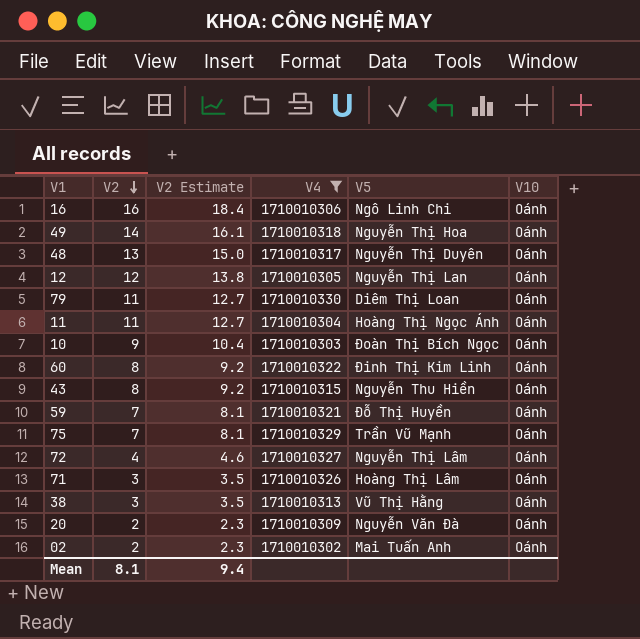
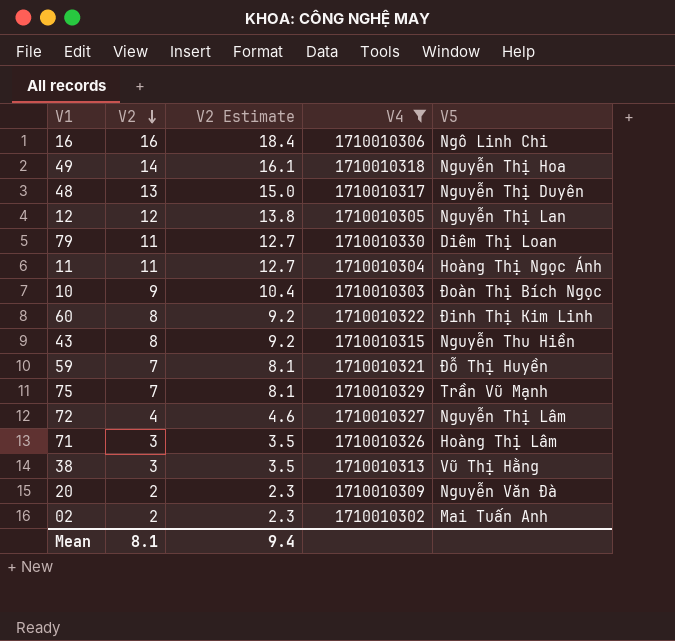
column V10 | position: 6 -> none

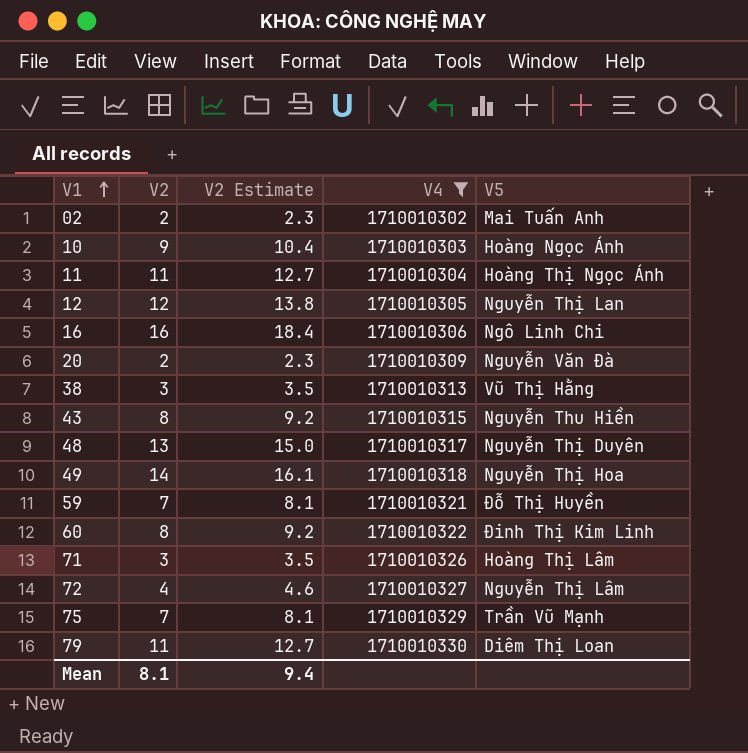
row order: V2 descending -> V1 ascending
10 | V5: Đoàn Thị Bích Ngọc -> Hoàng Ngọc Ánh

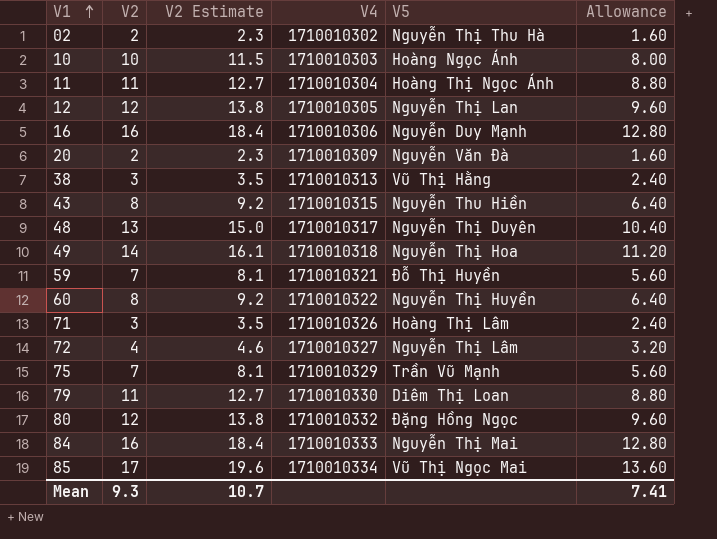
filter: V4 <= 1710010330 -> none
column Allowance | formula: none -> [V2] * 0.8
02 | V5: Mai Tuấn Anh -> Nguyễn Thị Thu Hà
10 | V2: 9 -> 10
10 | V2 Estimate: 10.4 -> 11.5
16 | V5: Ngô Linh Chi -> Nguyễn Duy Mạnh
60 | V5: Đinh Thị Kim Linh -> Nguyễn Thị Huyền
Mean | V2: 8.1 -> 9.3
Mean | V2 Estimate: 9.4 -> 10.7

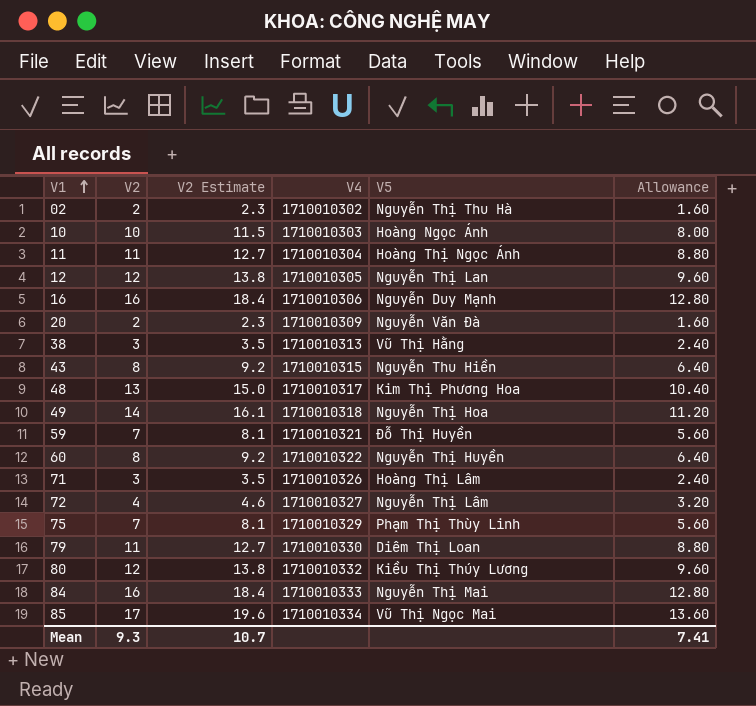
48 | V5: Nguyễn Thị Duyên -> Kim Thị Phương Hoa
75 | V5: Trần Vũ Mạnh -> Phạm Thị Thùy Linh
80 | V5: Đặng Hồng Ngọc -> Kiều Thị Thúy Lương

